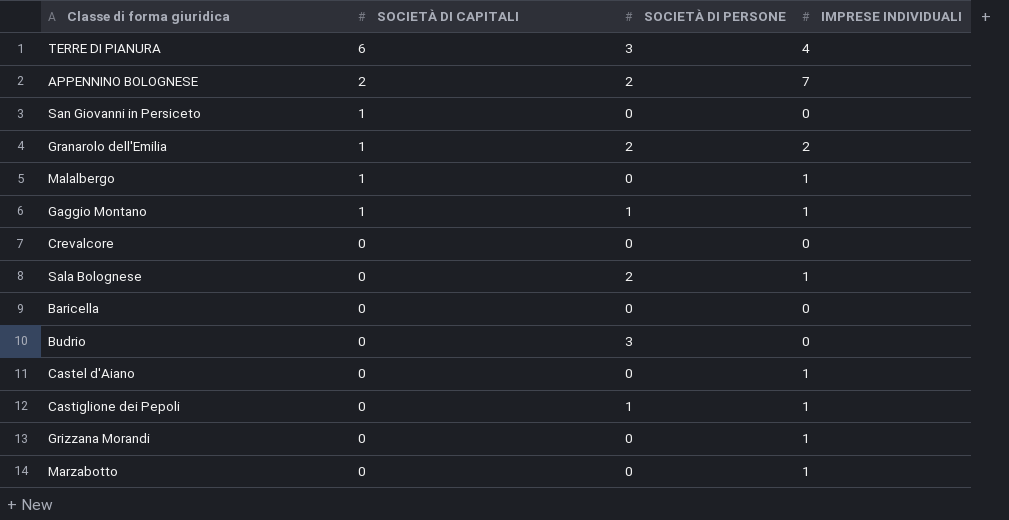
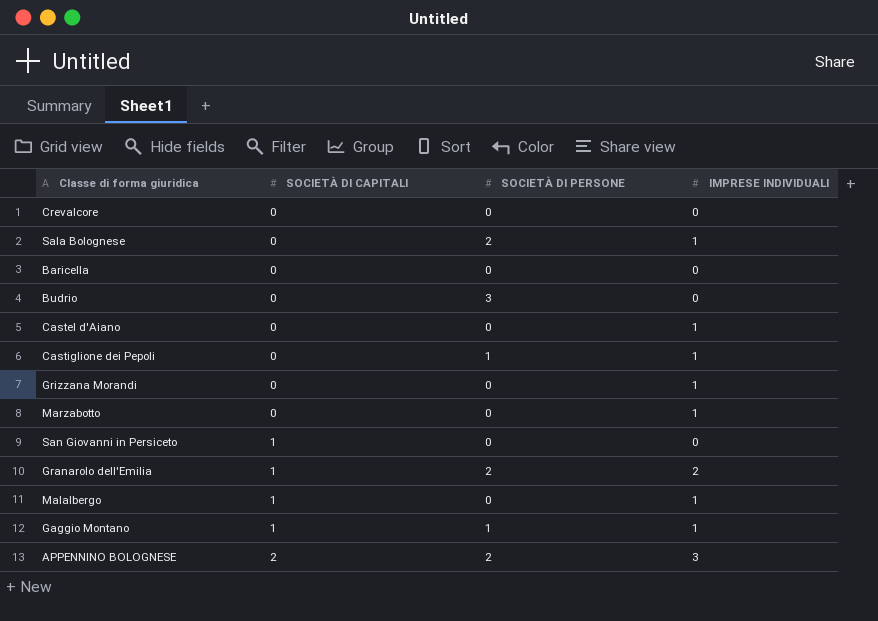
row order: SOCIETÀ DI CAPITALI descending -> SOCIETÀ DI CAPITALI ascending
row TERRE DI PIANURA: 6 | 3 | 4 -> none
APPENNINO BOLOGNESE | IMPRESE INDIVIDUALI: 7 -> 3

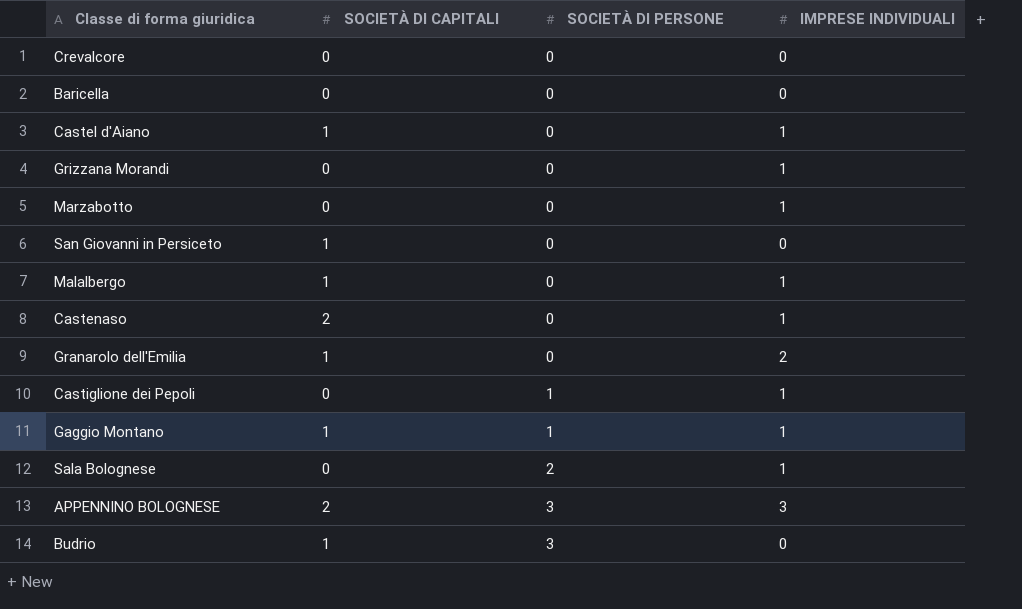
row order: SOCIETÀ DI CAPITALI ascending -> SOCIETÀ DI PERSONE ascending
Castel d'Aiano | SOCIETÀ DI CAPITALI: 0 -> 1
row Castenaso: none -> 2 | 0 | 1
Granarolo dell'Emilia | SOCIETÀ DI PERSONE: 2 -> 0
APPENNINO BOLOGNESE | SOCIETÀ DI PERSONE: 2 -> 3
Budrio | SOCIETÀ DI CAPITALI: 0 -> 1

